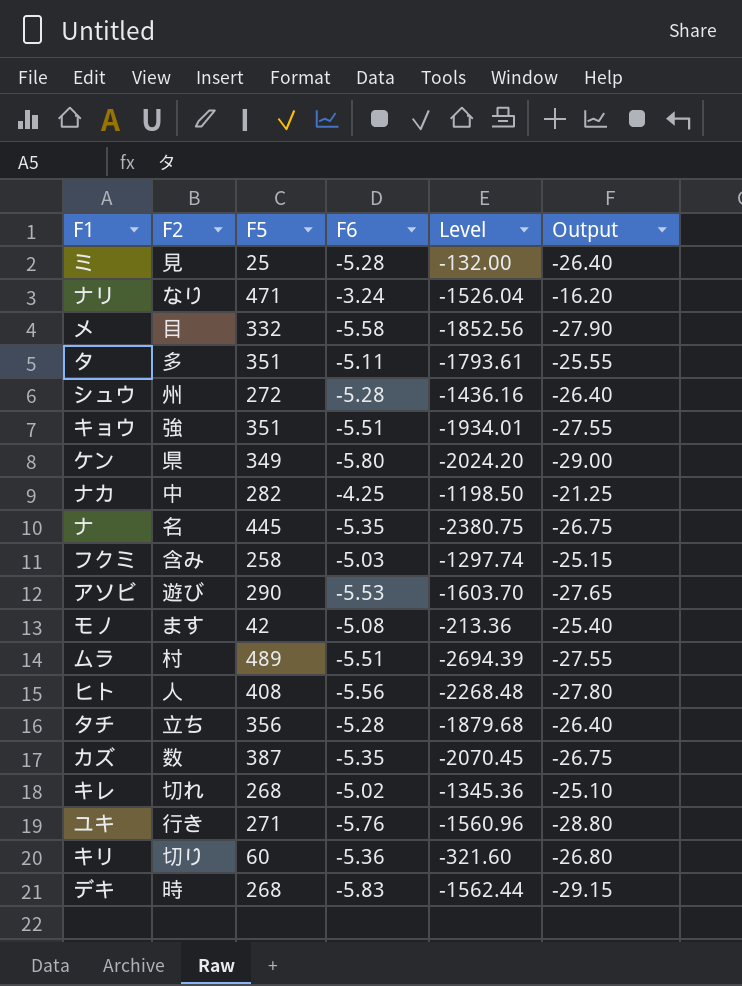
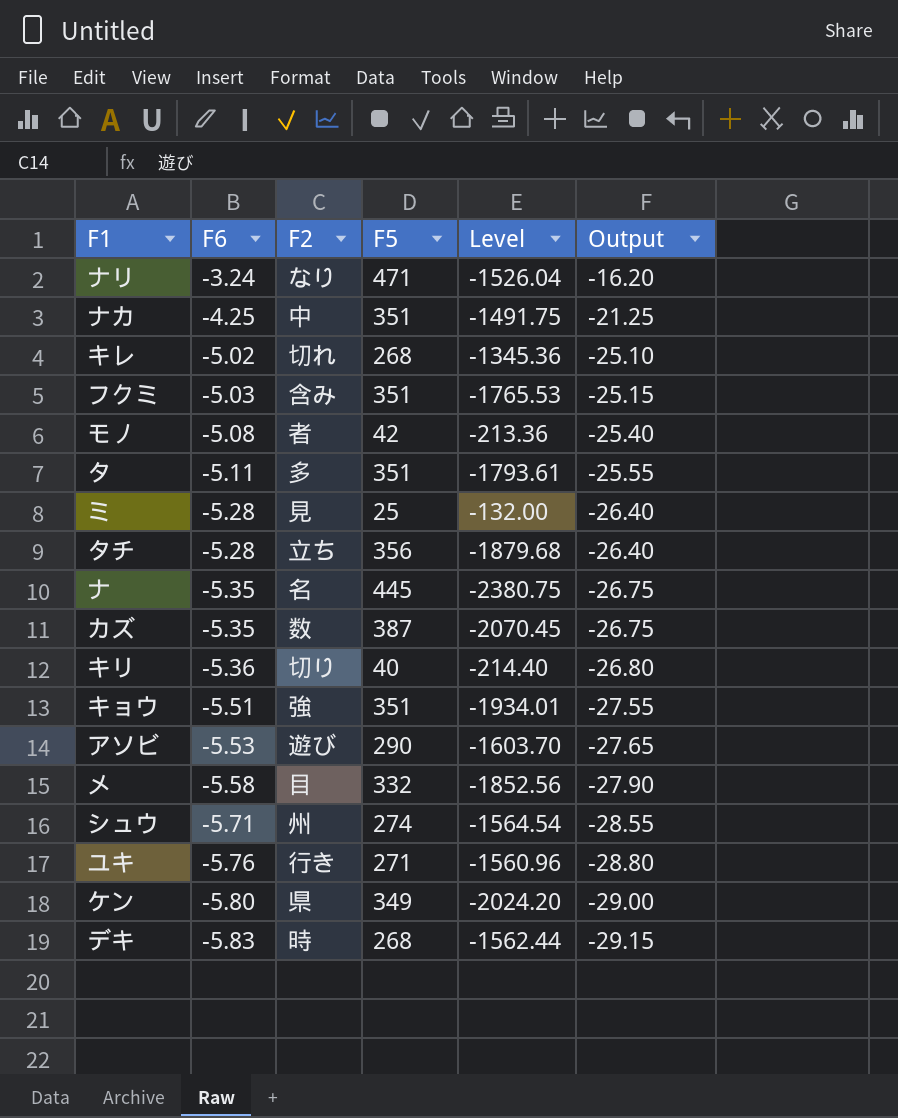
row order: none -> F6 descending
column F6 | position: 4 -> 2
row ムラ: 村 | 489 | -5.51 | -2694.39 | -27.55 -> none
row ヒト: 人 | 408 | -5.56 | -2268.48 | -27.80 -> none
ナカ | F5: 282 -> 351
ナカ | Level: -1198.50 -> -1491.75
フクミ | F5: 258 -> 351
フクミ | Level: -1297.74 -> -1765.53
モノ | F2: ます -> 者
キリ | F5: 60 -> 40
キリ | Level: -321.60 -> -214.40
シュウ | F6: -5.28 -> -5.71
シュウ | F5: 272 -> 274
シュウ | Level: -1436.16 -> -1564.54
シュウ | Output: -26.40 -> -28.55

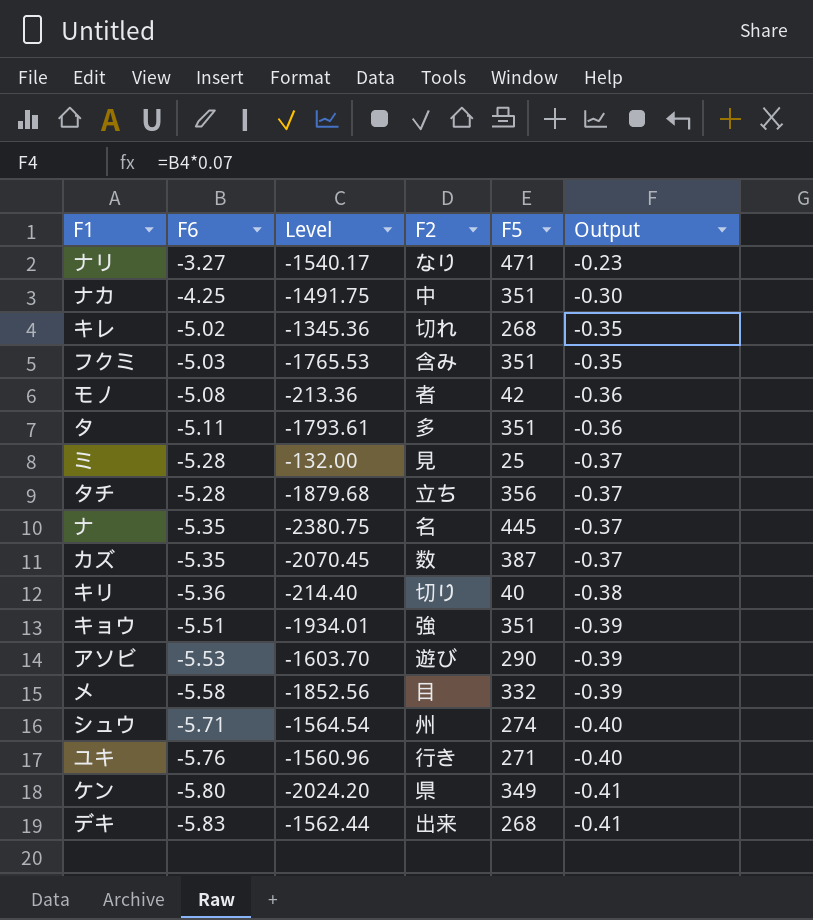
column Level | position: 5 -> 3
column Output | formula: [F6] * 5 -> [F6] * 0.07
ナリ | F6: -3.24 -> -3.27
ナリ | Level: -1526.04 -> -1540.17
デキ | F2: 時 -> 出来

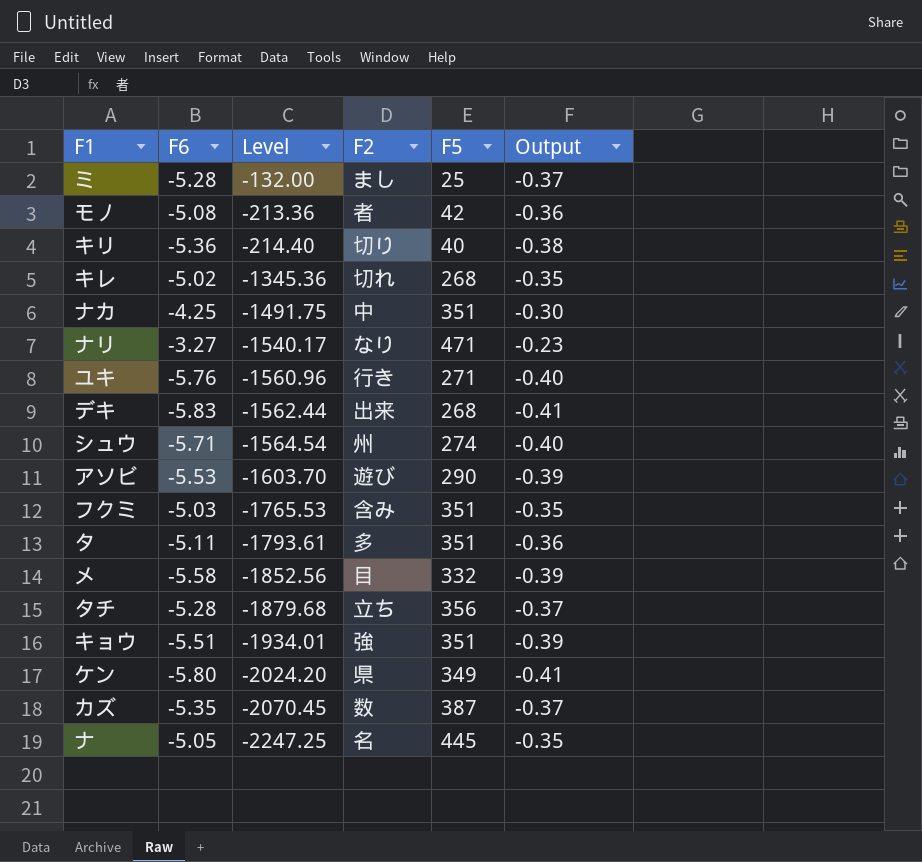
row order: F6 descending -> Level descending
ミ | F2: 見 -> まし
ナ | F6: -5.35 -> -5.05
ナ | Level: -2380.75 -> -2247.25
ナ | Output: -0.37 -> -0.35

